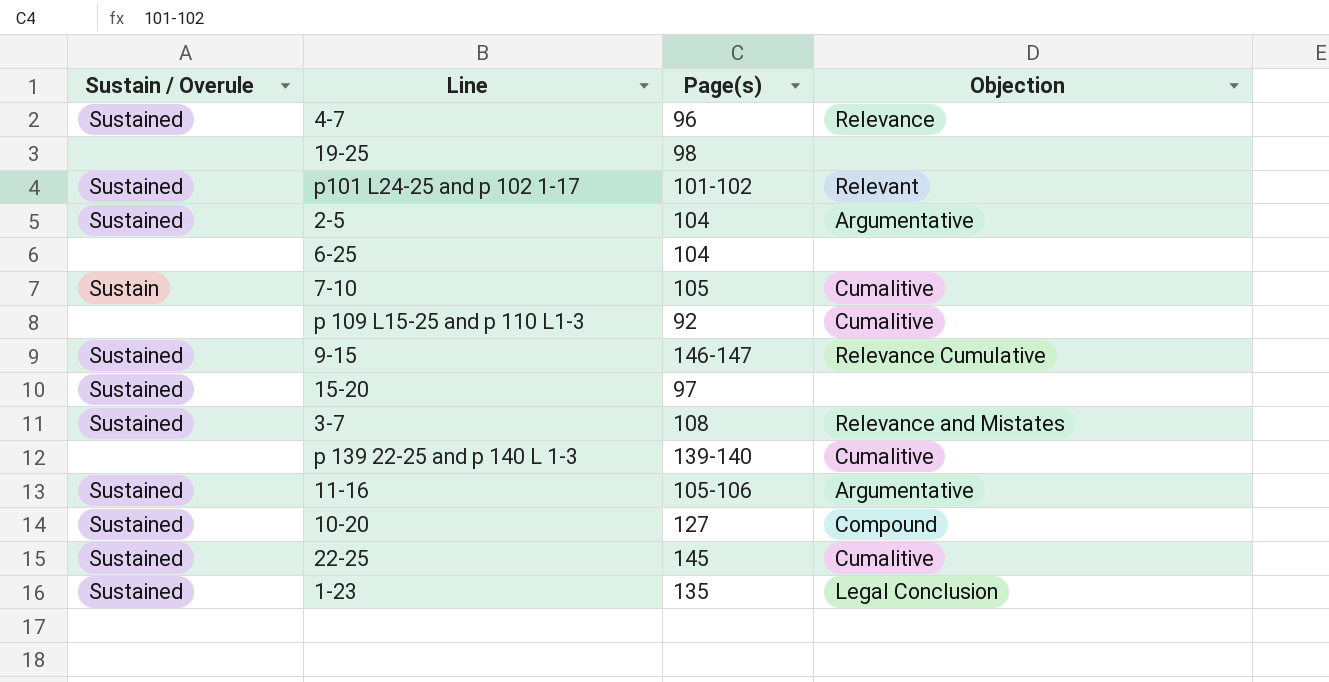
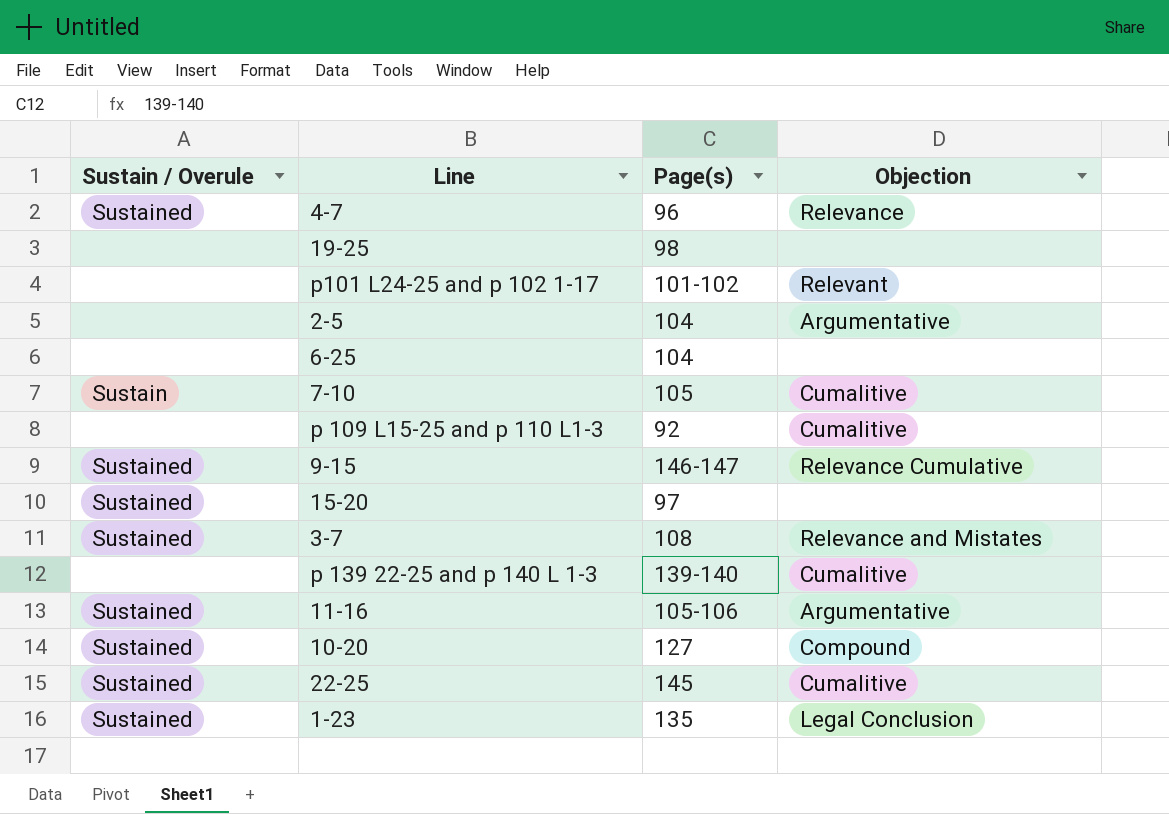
p101 L24-25 and p 102 1-17 | Sustain / Overule: Sustained -> none
2-5 | Sustain / Overule: Sustained -> none

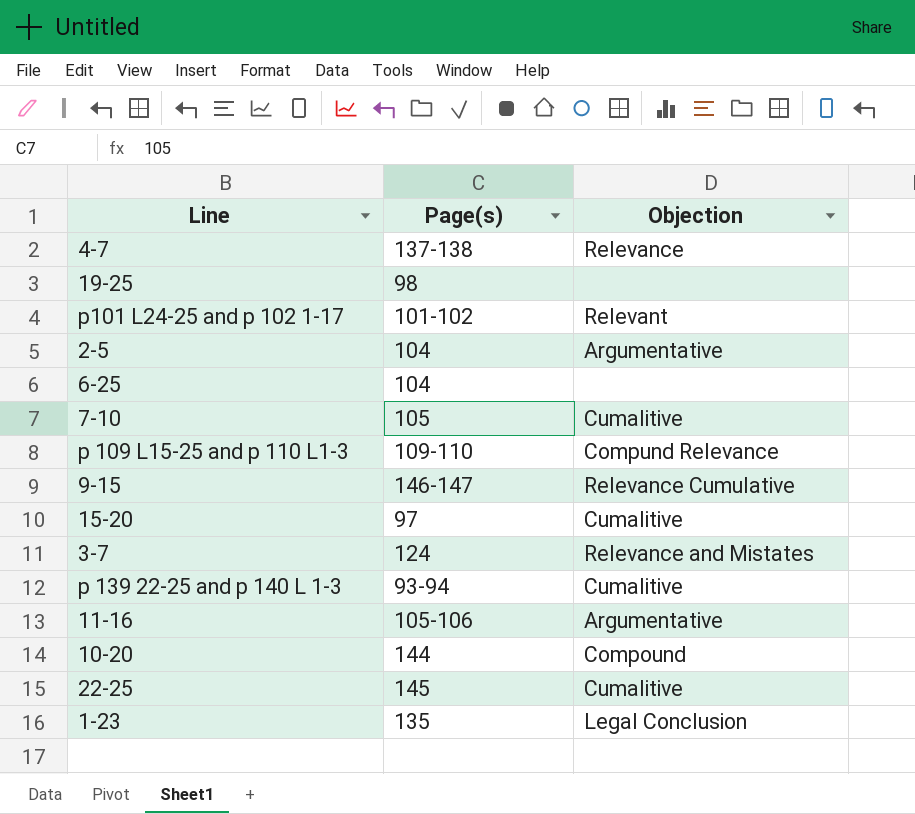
column Sustain / Overule | position: 1 -> none
4-7 | Page(s): 96 -> 137-138
p 109 L15-25 and p 110 L1-3 | Page(s): 92 -> 109-110
p 109 L15-25 and p 110 L1-3 | Objection: Cumalitive -> Compund Relevance
15-20 | Objection: none -> Cumalitive
3-7 | Page(s): 108 -> 124
p 139 22-25 and p 140 L 1-3 | Page(s): 139-140 -> 93-94
10-20 | Page(s): 127 -> 144

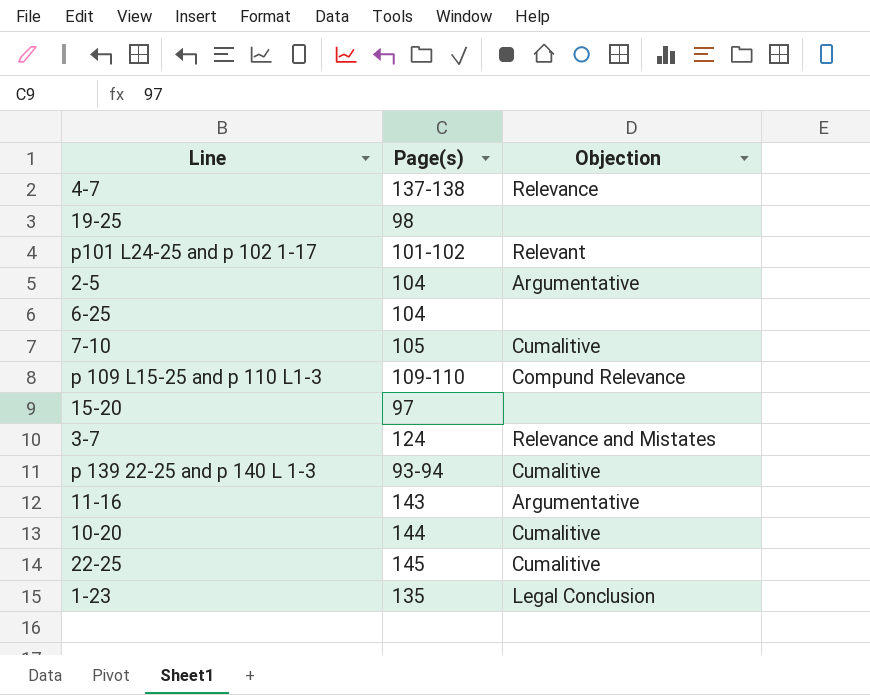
row 9-15: 146-147 | Relevance Cumulative -> none
15-20 | Objection: Cumalitive -> none
11-16 | Page(s): 105-106 -> 143
10-20 | Objection: Compound -> Cumalitive

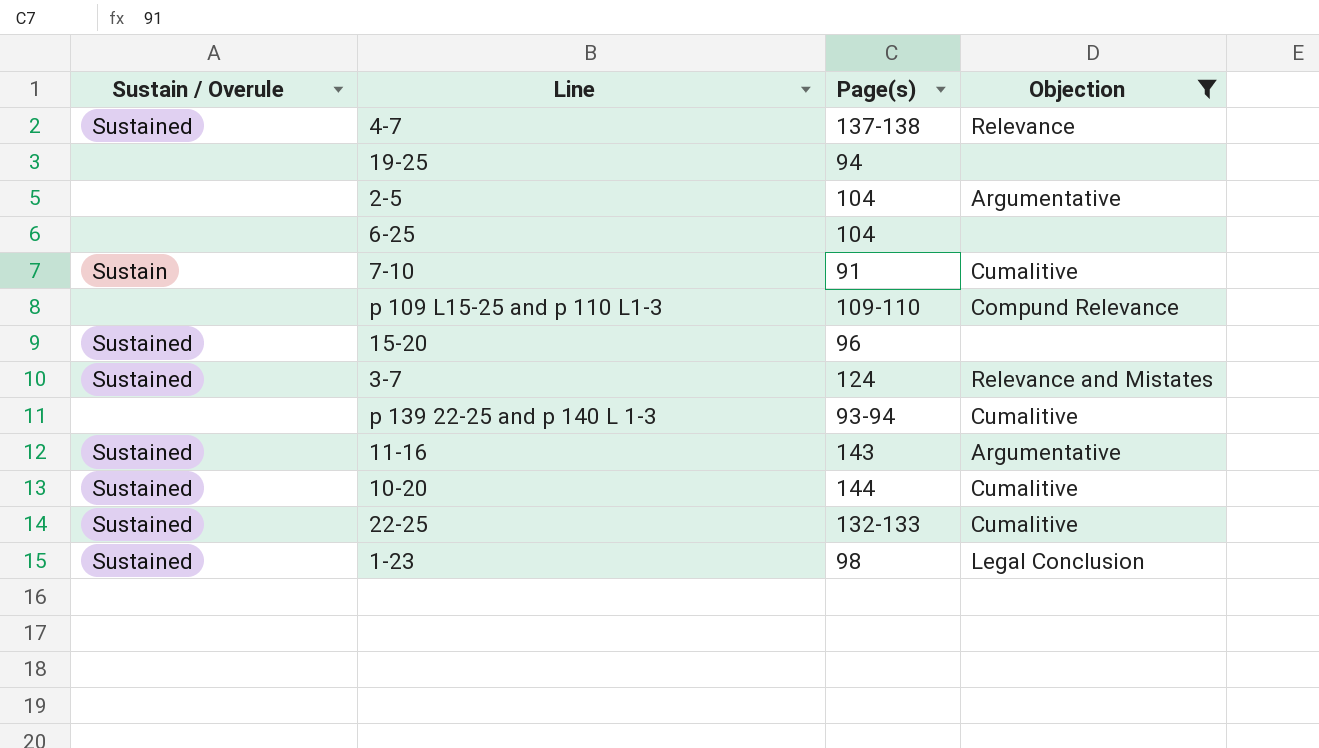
filter: none -> Objection != Relevant
column Sustain / Overule | position: none -> 1
19-25 | Page(s): 98 -> 94
7-10 | Page(s): 105 -> 91
15-20 | Page(s): 97 -> 96
22-25 | Page(s): 145 -> 132-133
1-23 | Page(s): 135 -> 98

